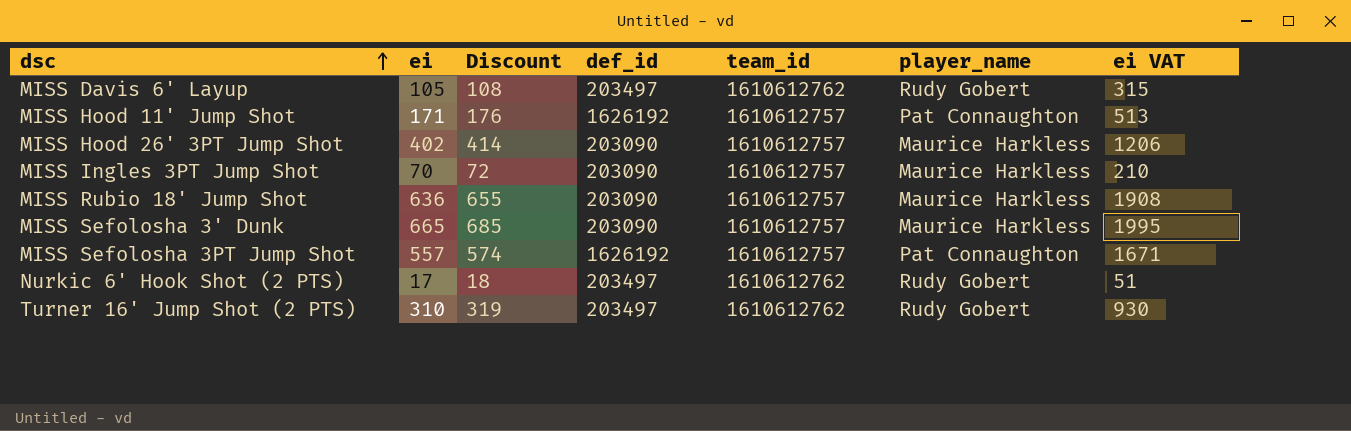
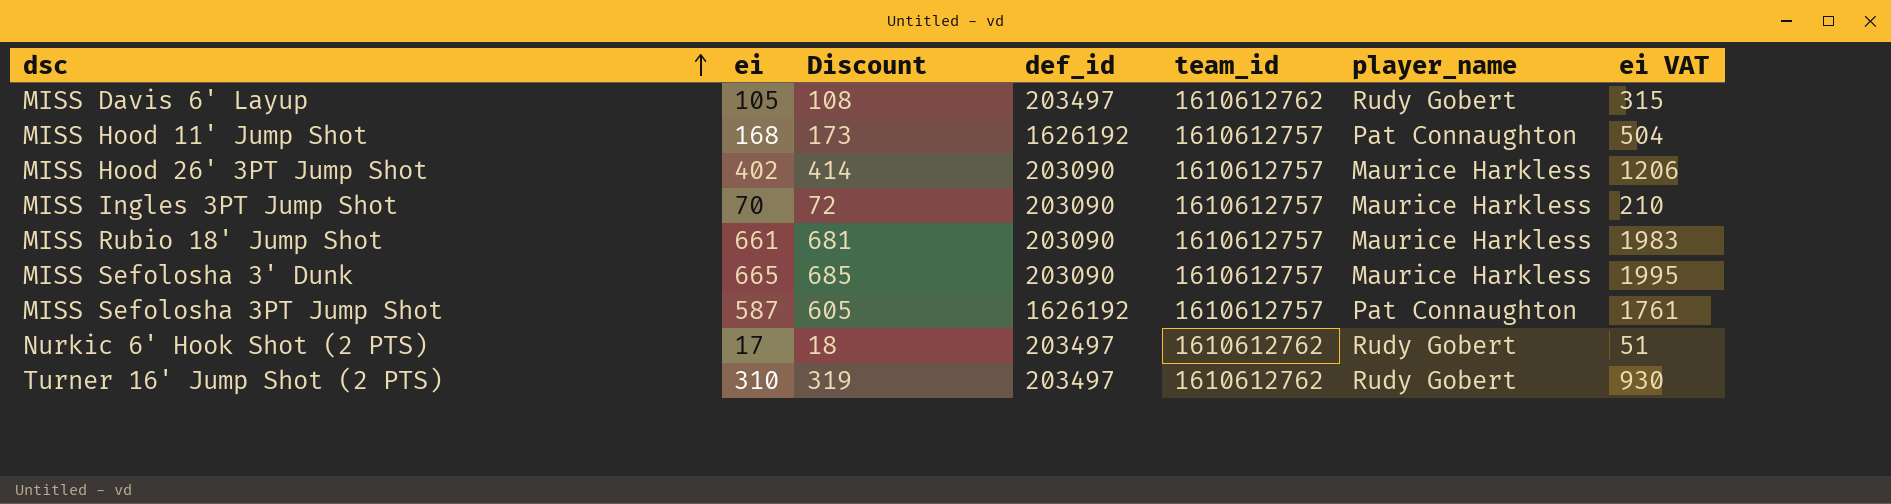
MISS Hood 11' Jump Shot | ei: 171 -> 168
MISS Hood 11' Jump Shot | Discount: 176 -> 173
MISS Hood 11' Jump Shot | ei VAT: 513 -> 504
MISS Rubio 18' Jump Shot | ei: 636 -> 661
MISS Rubio 18' Jump Shot | Discount: 655 -> 681
MISS Rubio 18' Jump Shot | ei VAT: 1908 -> 1983
MISS Sefolosha 3PT Jump Shot | ei: 557 -> 587
MISS Sefolosha 3PT Jump Shot | Discount: 574 -> 605
MISS Sefolosha 3PT Jump Shot | ei VAT: 1671 -> 1761

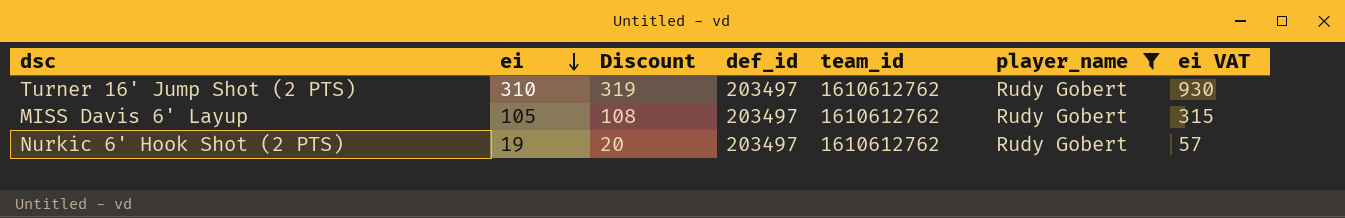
filter: none -> player_name = Rudy Gobert
row order: dsc ascending -> ei descending
Nurkic 6' Hook Shot (2 PTS) | ei: 17 -> 19
Nurkic 6' Hook Shot (2 PTS) | Discount: 18 -> 20
Nurkic 6' Hook Shot (2 PTS) | ei VAT: 51 -> 57

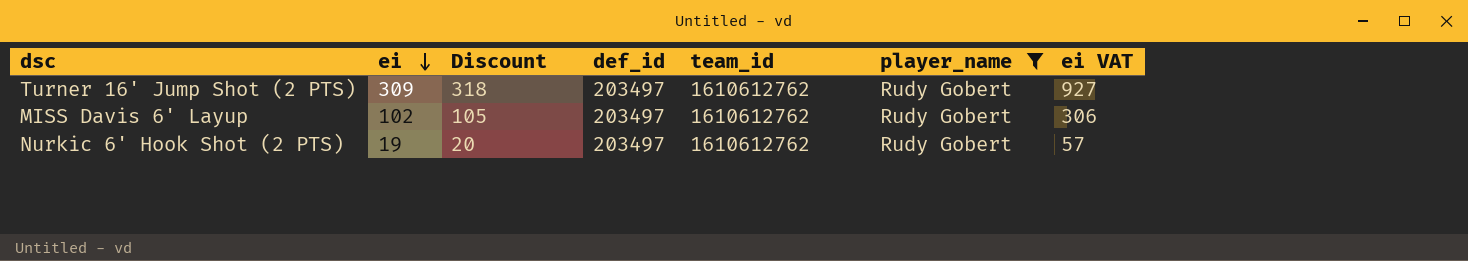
Turner 16' Jump Shot (2 PTS) | ei: 310 -> 309
Turner 16' Jump Shot (2 PTS) | Discount: 319 -> 318
Turner 16' Jump Shot (2 PTS) | ei VAT: 930 -> 927
MISS Davis 6' Layup | ei: 105 -> 102
MISS Davis 6' Layup | Discount: 108 -> 105
MISS Davis 6' Layup | ei VAT: 315 -> 306

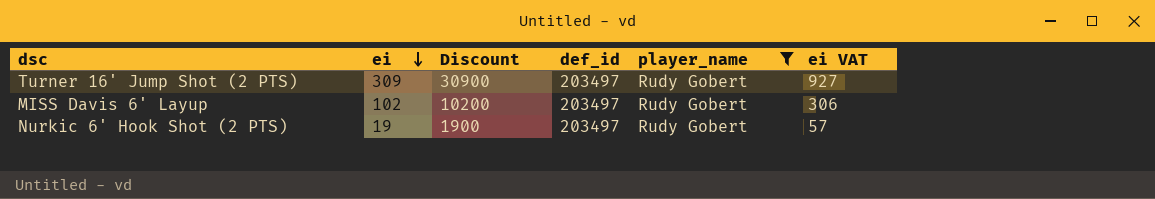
column team_id | position: 5 -> none
column Discount | formula: [ei] * 1.03 -> [ei] * 100

